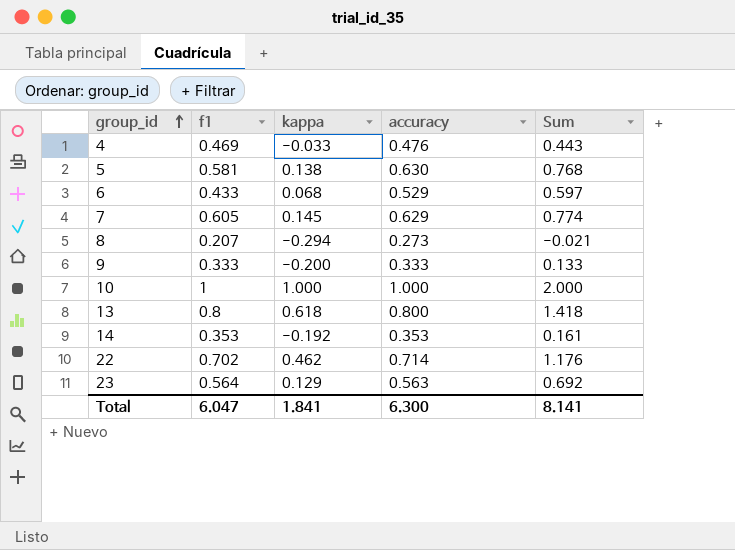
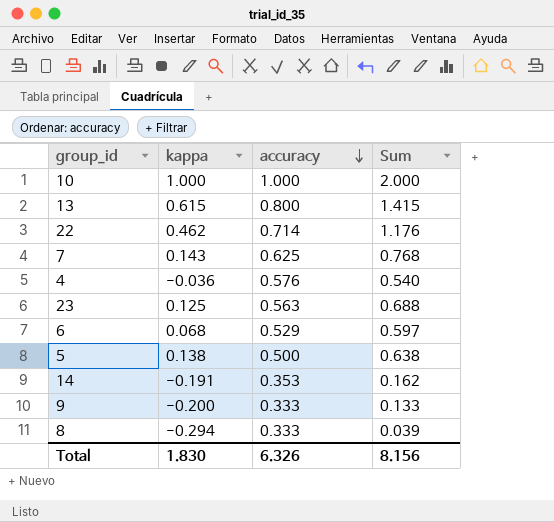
row order: group_id ascending -> accuracy descending
column f1 | position: 2 -> none
13 | kappa: 0.618 -> 0.615
13 | Sum: 1.418 -> 1.415
7 | kappa: 0.145 -> 0.143
7 | accuracy: 0.629 -> 0.625
7 | Sum: 0.774 -> 0.768
4 | kappa: -0.033 -> -0.036
4 | accuracy: 0.476 -> 0.576
4 | Sum: 0.443 -> 0.540
23 | kappa: 0.129 -> 0.125
23 | Sum: 0.692 -> 0.688
5 | accuracy: 0.630 -> 0.500
5 | Sum: 0.768 -> 0.638
14 | kappa: -0.192 -> -0.191
14 | Sum: 0.161 -> 0.162
8 | accuracy: 0.273 -> 0.333
8 | Sum: -0.021 -> 0.039
Total | kappa: 1.841 -> 1.830
Total | accuracy: 6.300 -> 6.326
Total | Sum: 8.141 -> 8.156

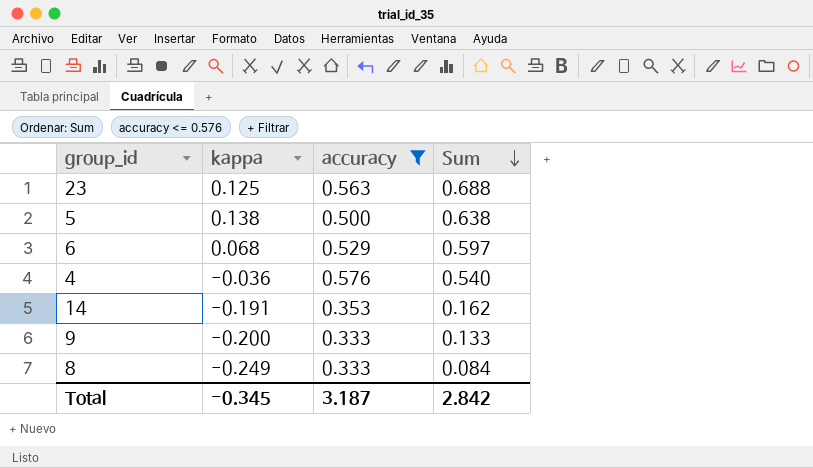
filter: none -> accuracy <= 0.576
row order: accuracy descending -> Sum descending
8 | kappa: -0.294 -> -0.249
8 | Sum: 0.039 -> 0.084
Total | kappa: 1.830 -> -0.345
Total | accuracy: 6.326 -> 3.187
Total | Sum: 8.156 -> 2.842

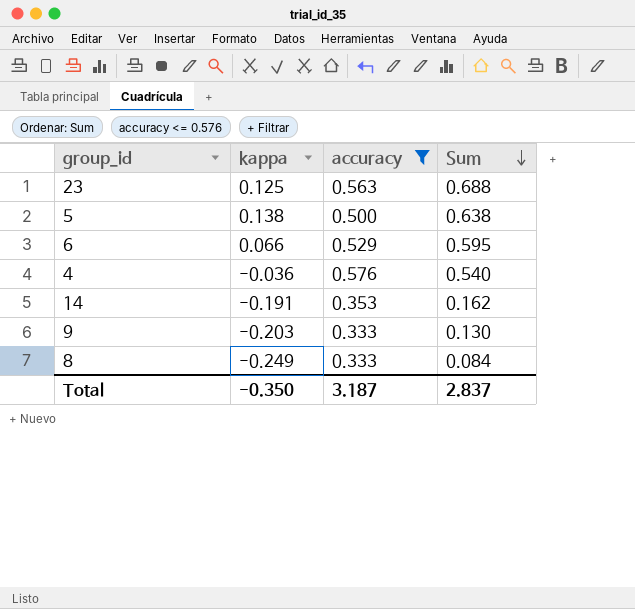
6 | kappa: 0.068 -> 0.066
6 | Sum: 0.597 -> 0.595
9 | kappa: -0.200 -> -0.203
9 | Sum: 0.133 -> 0.130
Total | kappa: -0.345 -> -0.350
Total | Sum: 2.842 -> 2.837

